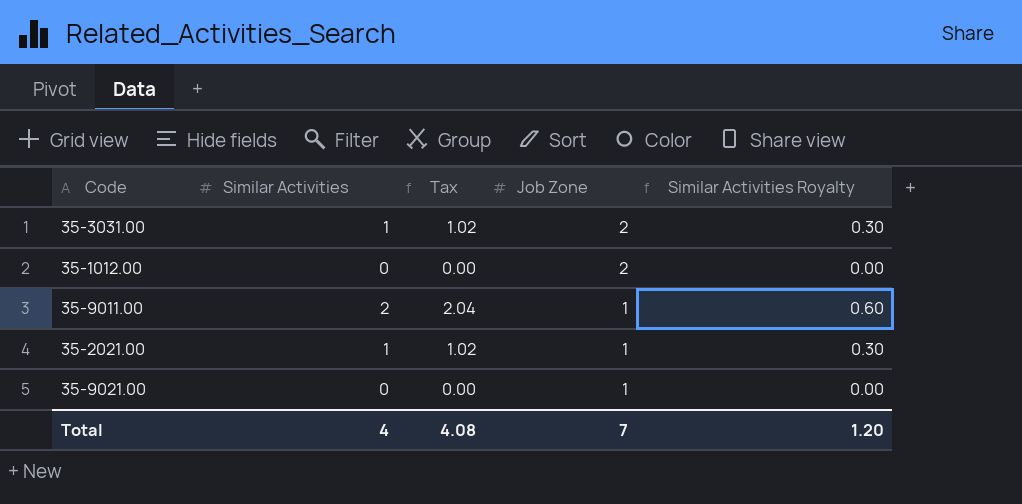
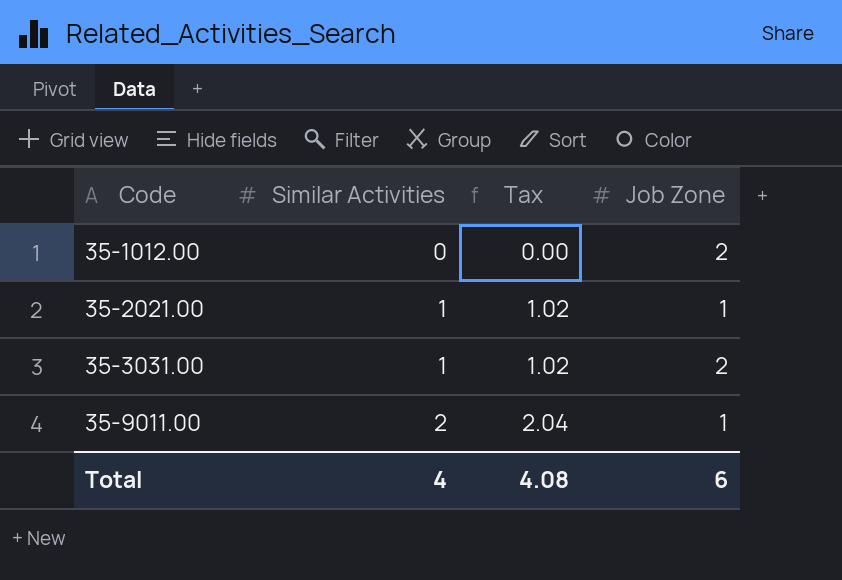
row order: Job Zone descending -> Code ascending
column Similar Activities Royalty | formula: [Similar Activities] * 0.3 -> none
row 35-9021.00: 0 | 0.00 | 1 | 0.00 -> none
Total | Job Zone: 7 -> 6

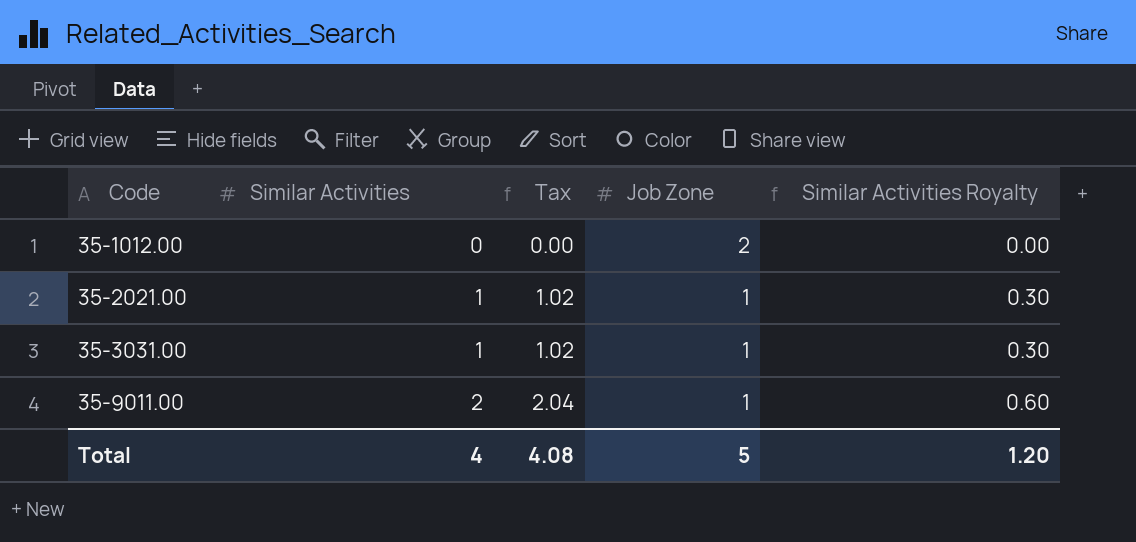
column Similar Activities Royalty | formula: none -> [Similar Activities] * 0.3
35-3031.00 | Job Zone: 2 -> 1
Total | Job Zone: 6 -> 5

